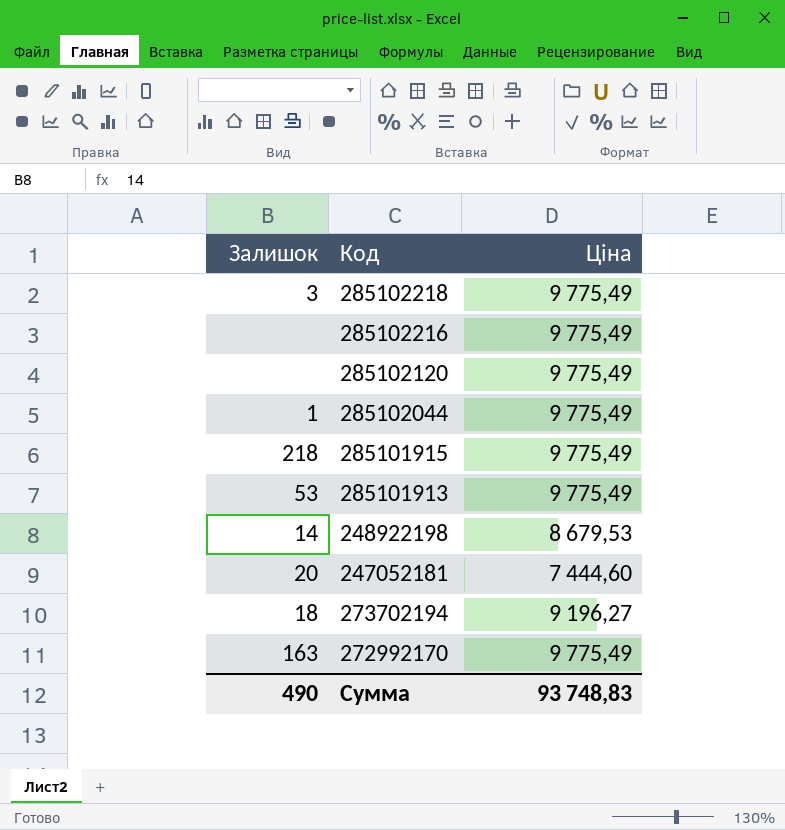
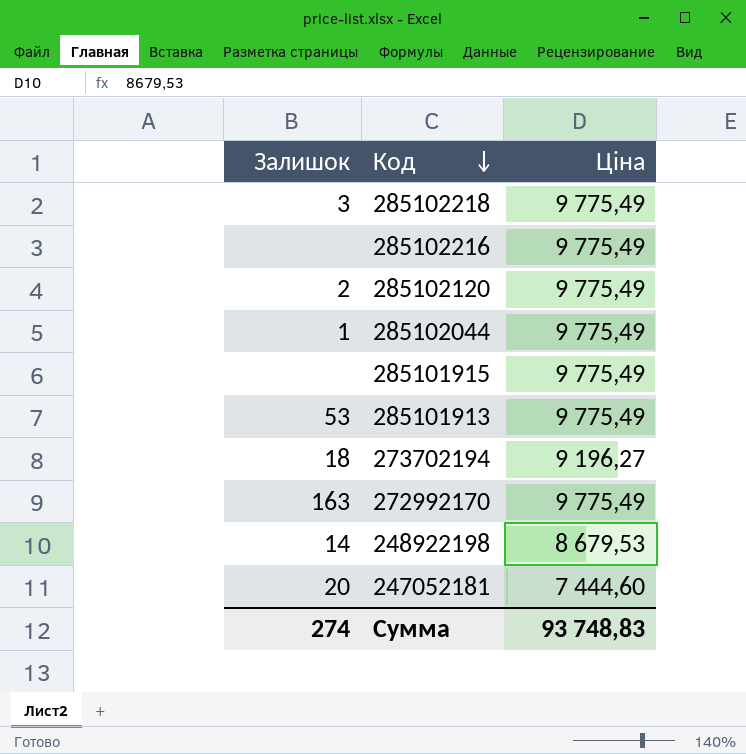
row order: none -> Код descending
285102120 | Залишок: none -> 2
285101915 | Залишок: 218 -> none
Сумма | Залишок: 490 -> 274

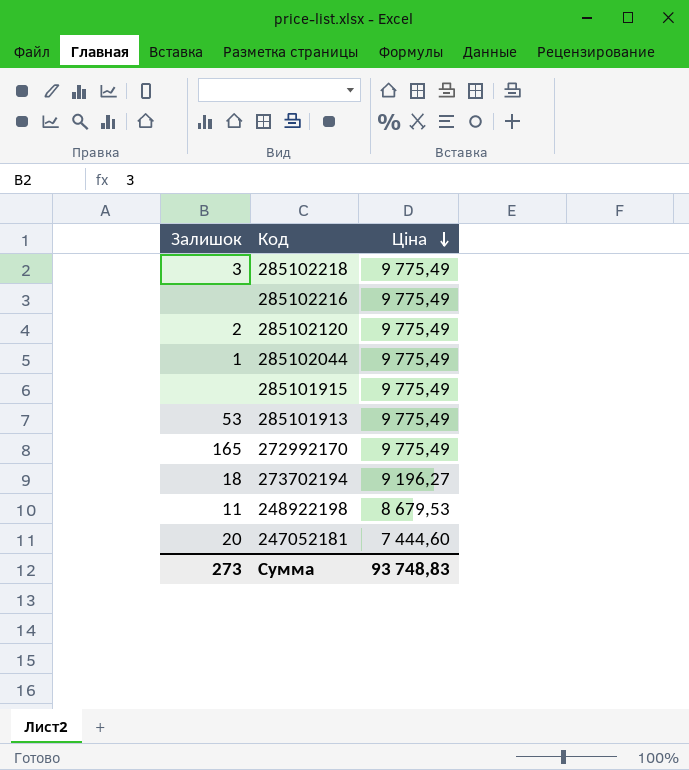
row order: Код descending -> Ціна descending
272992170 | Залишок: 163 -> 165
248922198 | Залишок: 14 -> 11
Сумма | Залишок: 274 -> 273

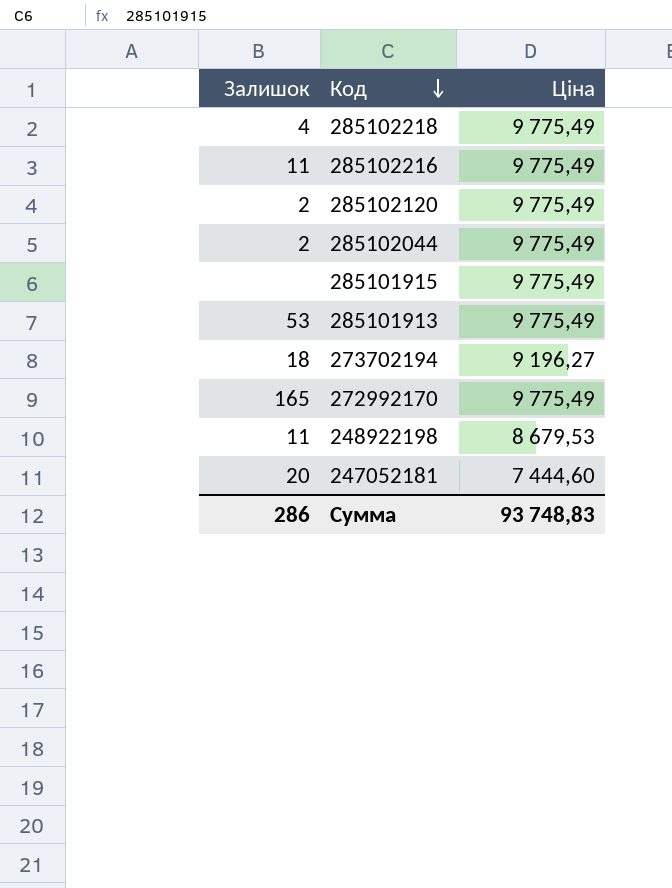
row order: Ціна descending -> Код descending
285102218 | Залишок: 3 -> 4
285102216 | Залишок: none -> 11
285102044 | Залишок: 1 -> 2
Сумма | Залишок: 273 -> 286

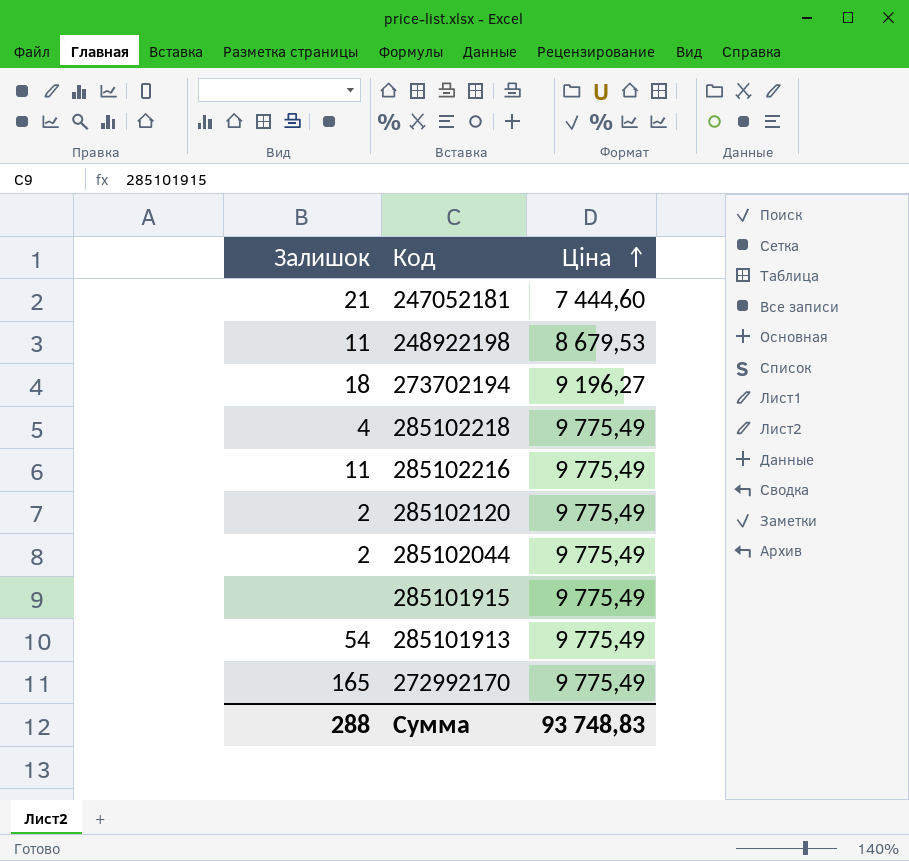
row order: Код descending -> Ціна ascending
247052181 | Залишок: 20 -> 21
285101913 | Залишок: 53 -> 54
Сумма | Залишок: 286 -> 288

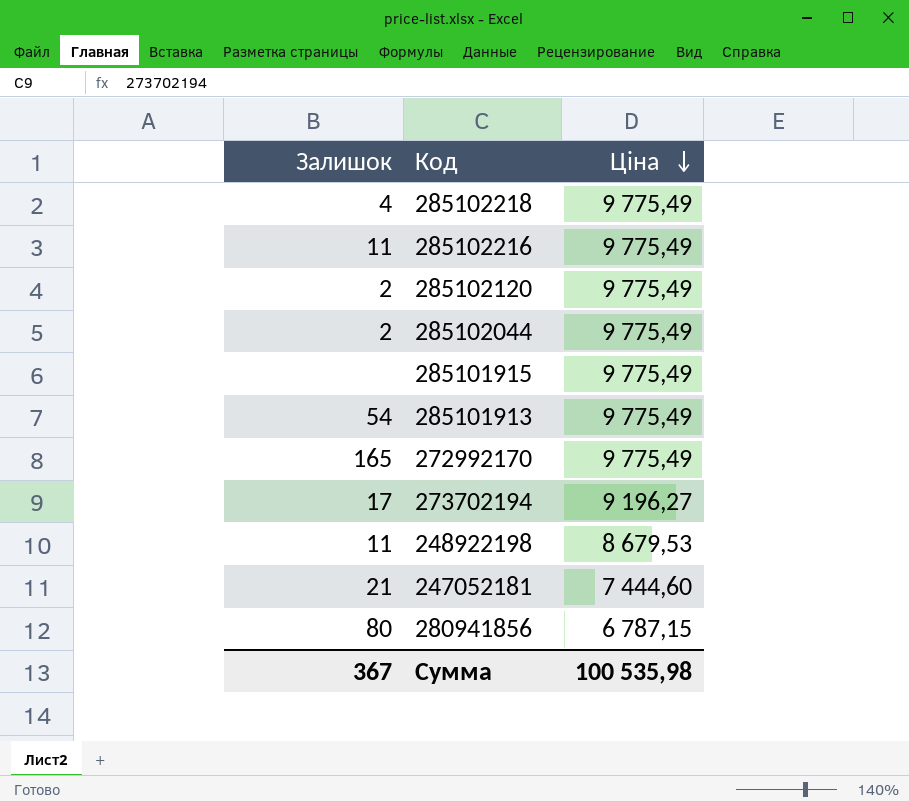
row order: Ціна ascending -> Ціна descending
273702194 | Залишок: 18 -> 17
row 280941856: none -> 80 | 6 787,15
Сумма | Залишок: 288 -> 367
Сумма | Ціна: 93 748,83 -> 100 535,98

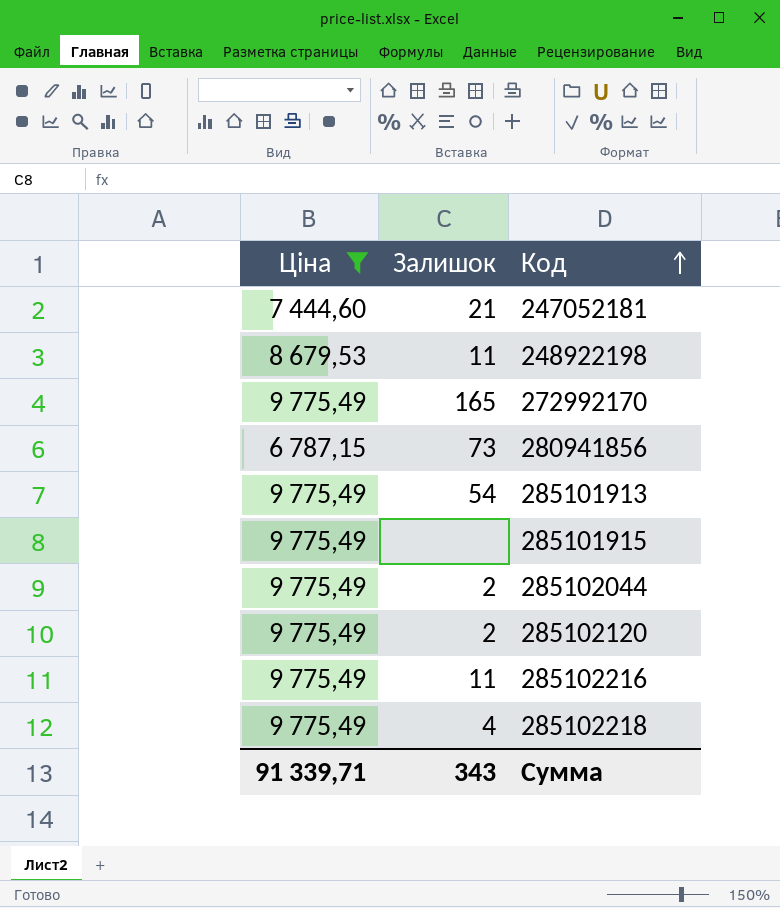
filter: none -> Ціна != 9 196,27
row order: Ціна descending -> Код ascending
column Ціна | position: 3 -> 1
280941856 | Залишок: 80 -> 73
Сумма | Ціна: 100 535,98 -> 91 339,71
Сумма | Залишок: 367 -> 343

